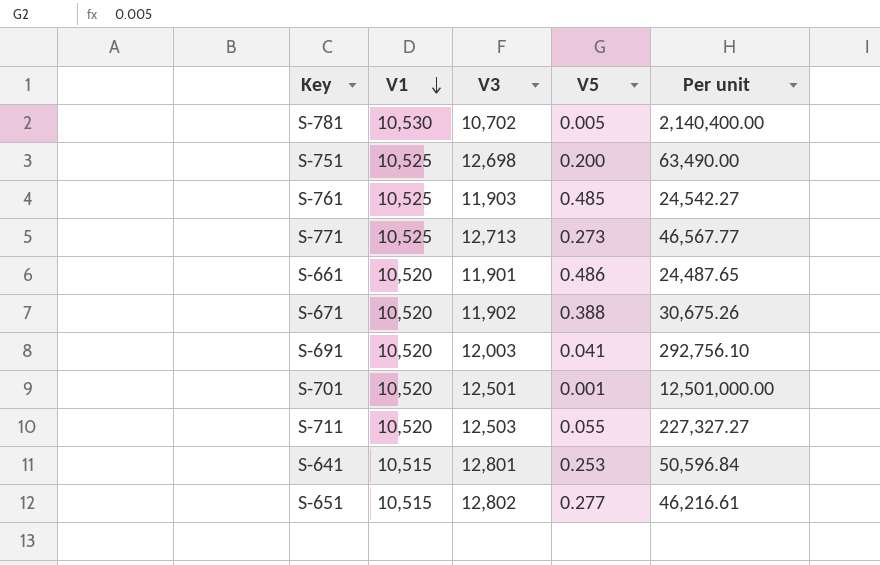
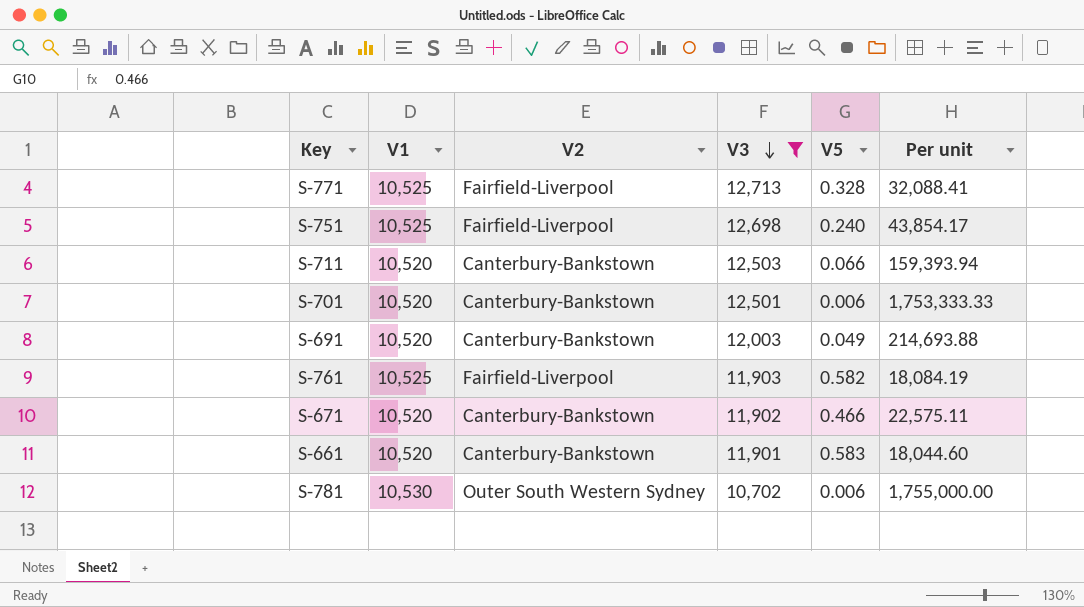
filter: none -> V3 <= 12,713
row order: V1 descending -> V3 descending
column V2 | position: none -> 3
column Per unit | formula: [V3] / [V5] -> [V1] / [V5]
S-771 | V5: 0.273 -> 0.328
S-751 | V5: 0.200 -> 0.240
S-711 | V5: 0.055 -> 0.066
S-701 | V5: 0.001 -> 0.006
S-691 | V5: 0.041 -> 0.049
S-761 | V5: 0.485 -> 0.582
S-671 | V5: 0.388 -> 0.466
S-661 | V5: 0.486 -> 0.583
S-781 | V5: 0.005 -> 0.006

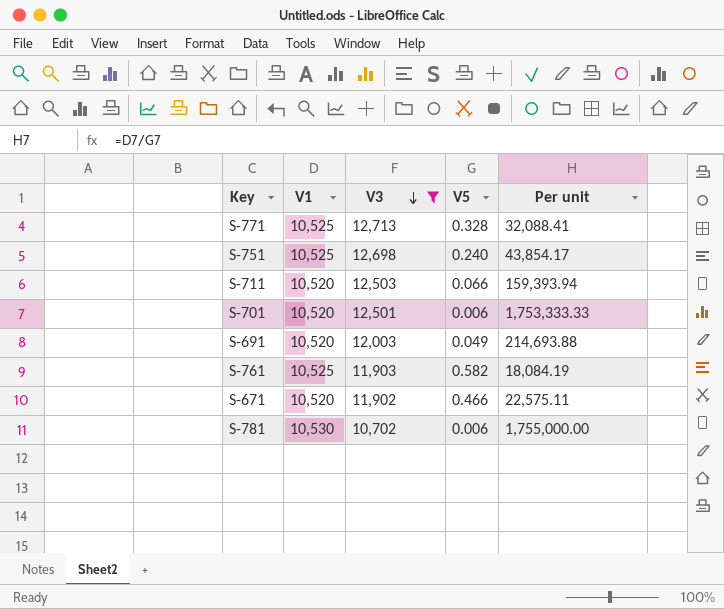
column V2 | position: 3 -> none
row S-661: 10,520 | Canterbury-Bankstown | 11,901 | 0.583 | 18,044.60 -> none

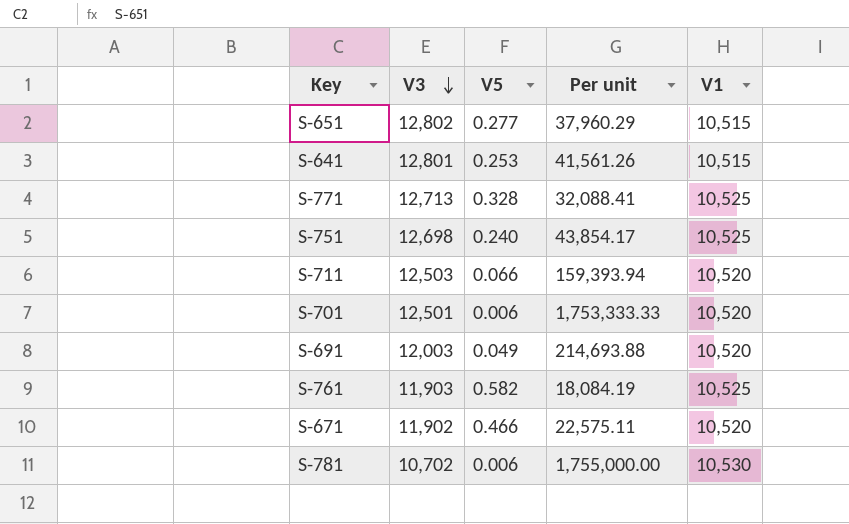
filter: V3 <= 12,713 -> none
column V1 | position: 2 -> 5

